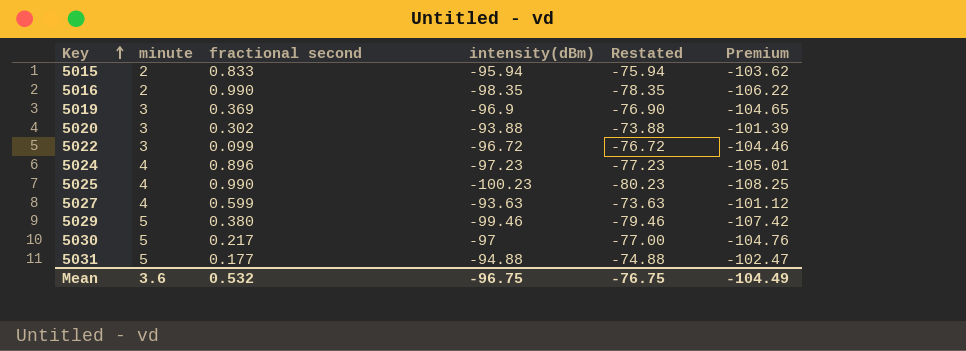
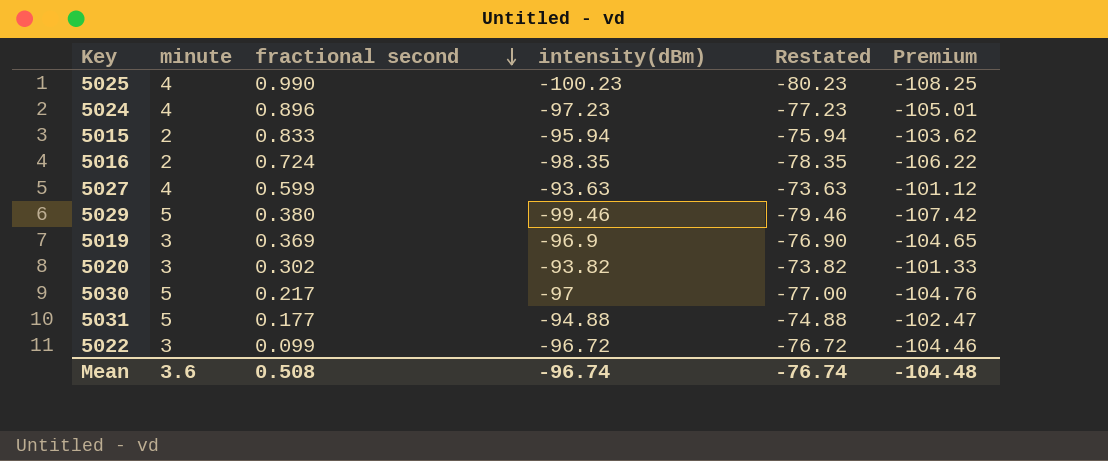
row order: Key ascending -> fractional second descending
5016 | fractional second: 0.990 -> 0.724
5020 | intensity(dBm): -93.88 -> -93.82
5020 | Restated: -73.88 -> -73.82
5020 | Premium: -101.39 -> -101.33
Mean | fractional second: 0.532 -> 0.508
Mean | intensity(dBm): -96.75 -> -96.74
Mean | Restated: -76.75 -> -76.74
Mean | Premium: -104.49 -> -104.48

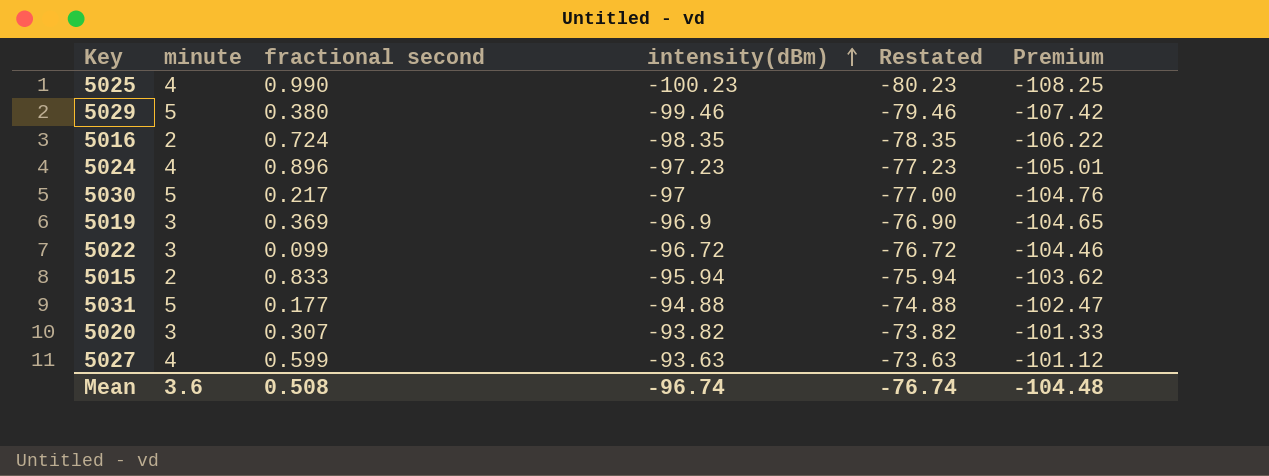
row order: fractional second descending -> intensity(dBm) ascending
5020 | fractional second: 0.302 -> 0.307

